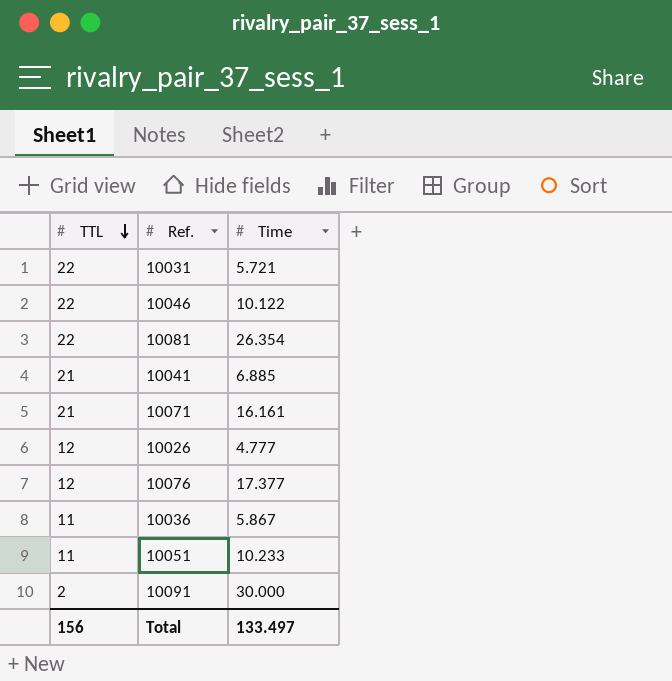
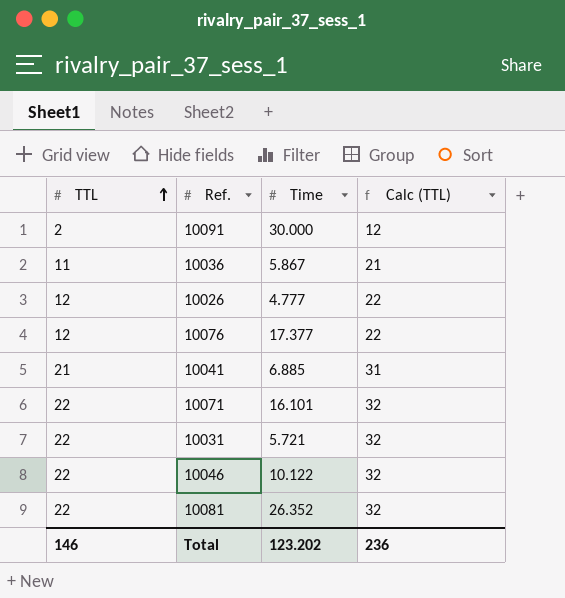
row order: TTL descending -> TTL ascending
column Calc (TTL) | formula: none -> [TTL] + 10
row 10051: 11 | 10.233 -> none
10071 | TTL: 21 -> 22
10071 | Time: 16.161 -> 16.101
10081 | Time: 26.354 -> 26.352
Total | TTL: 156 -> 146
Total | Time: 133.497 -> 123.202

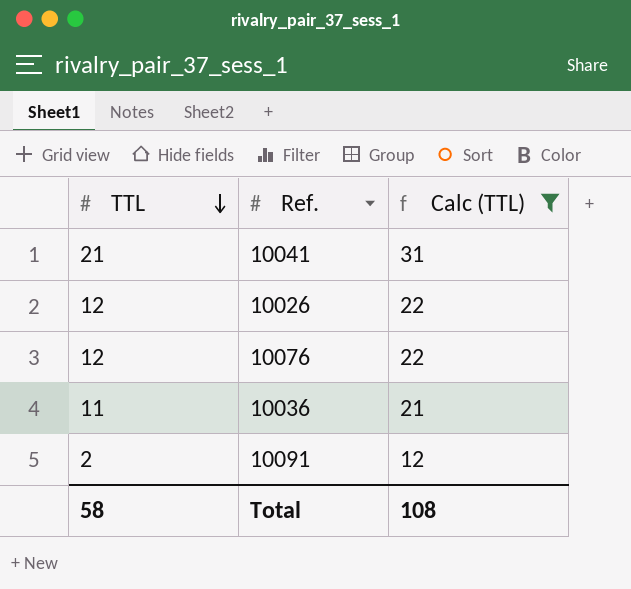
filter: none -> Calc (TTL) != 32
row order: TTL ascending -> TTL descending
column Time | position: 3 -> none
Total | TTL: 146 -> 58
Total | Calc (TTL): 236 -> 108

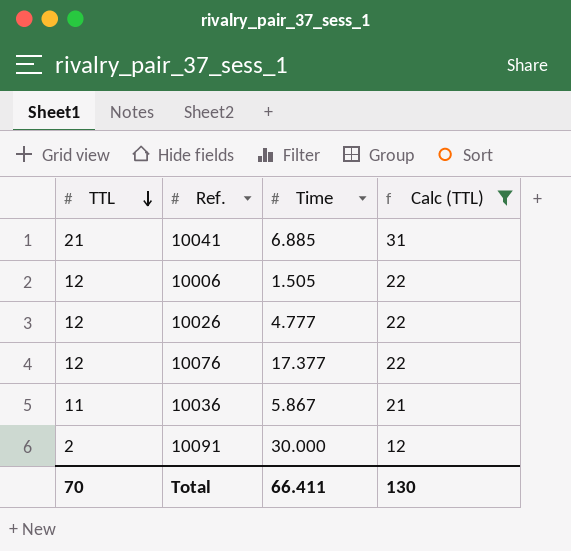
column Time | position: none -> 3
row 10006: none -> 12 | 1.505 | 22
Total | TTL: 58 -> 70
Total | Calc (TTL): 108 -> 130

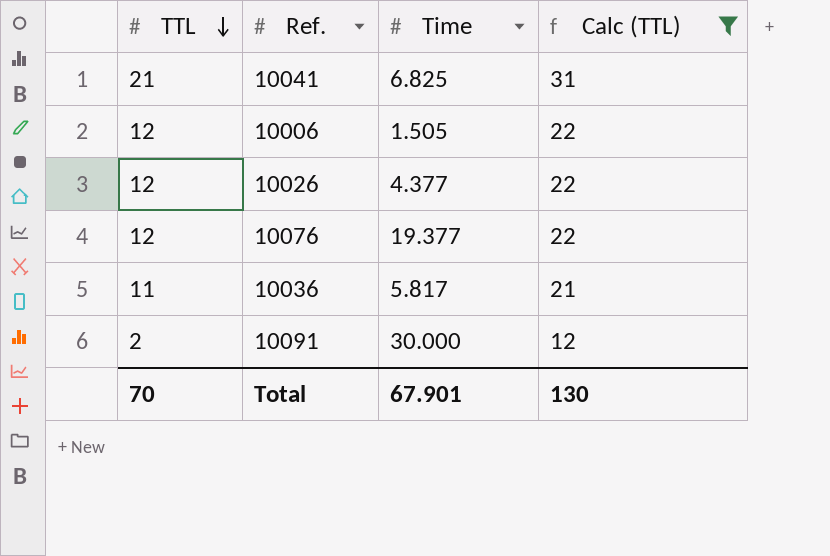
10041 | Time: 6.885 -> 6.825
10026 | Time: 4.777 -> 4.377
10076 | Time: 17.377 -> 19.377
10036 | Time: 5.867 -> 5.817
Total | Time: 66.411 -> 67.901

